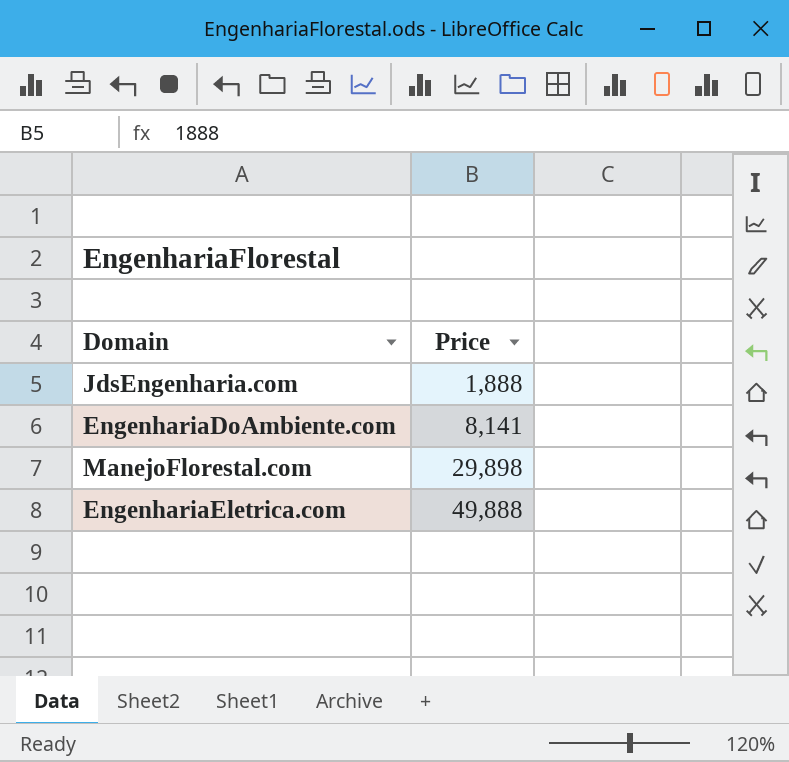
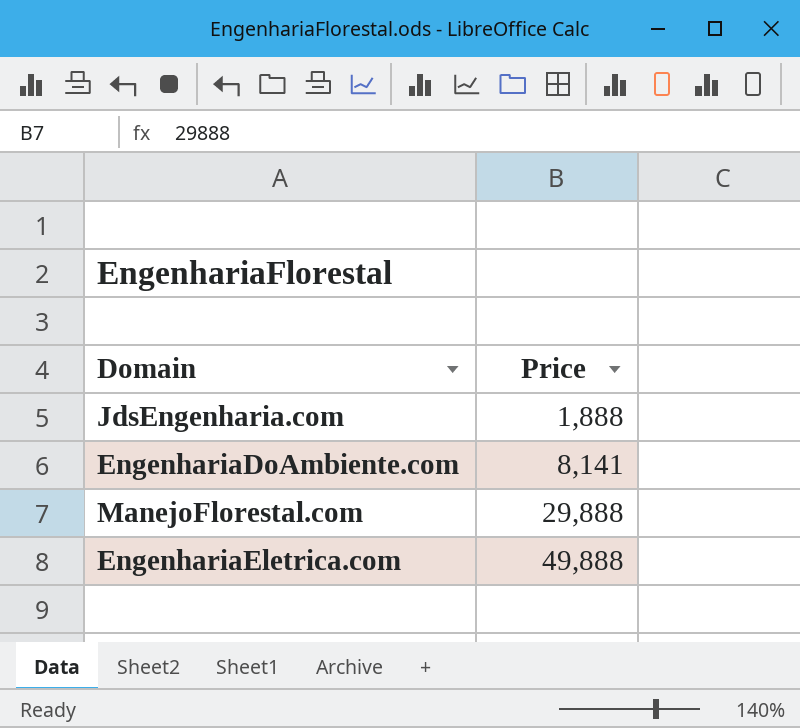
ManejoFlorestal.com | Price: 29,898 -> 29,888

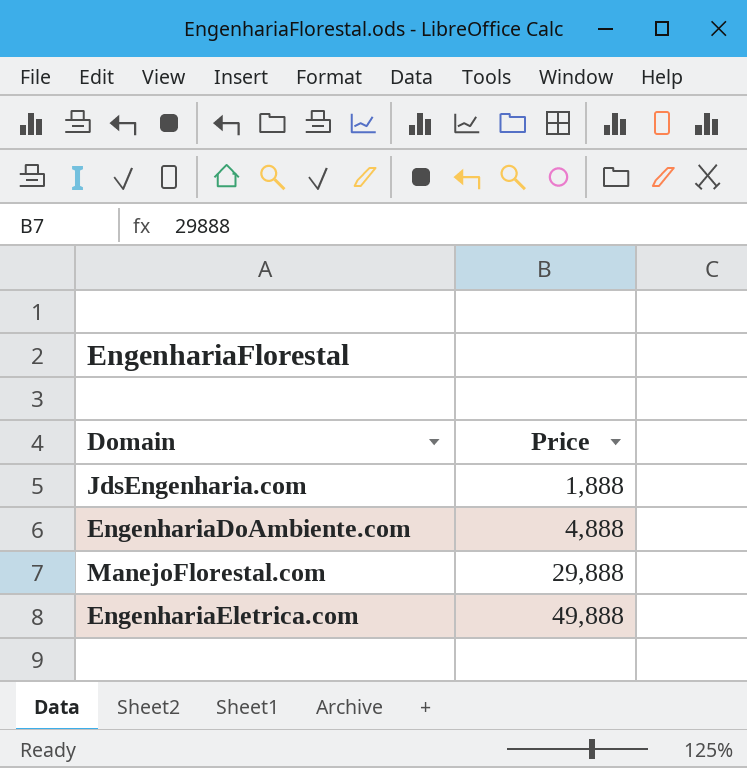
EngenhariaDoAmbiente.com | Price: 8,141 -> 4,888

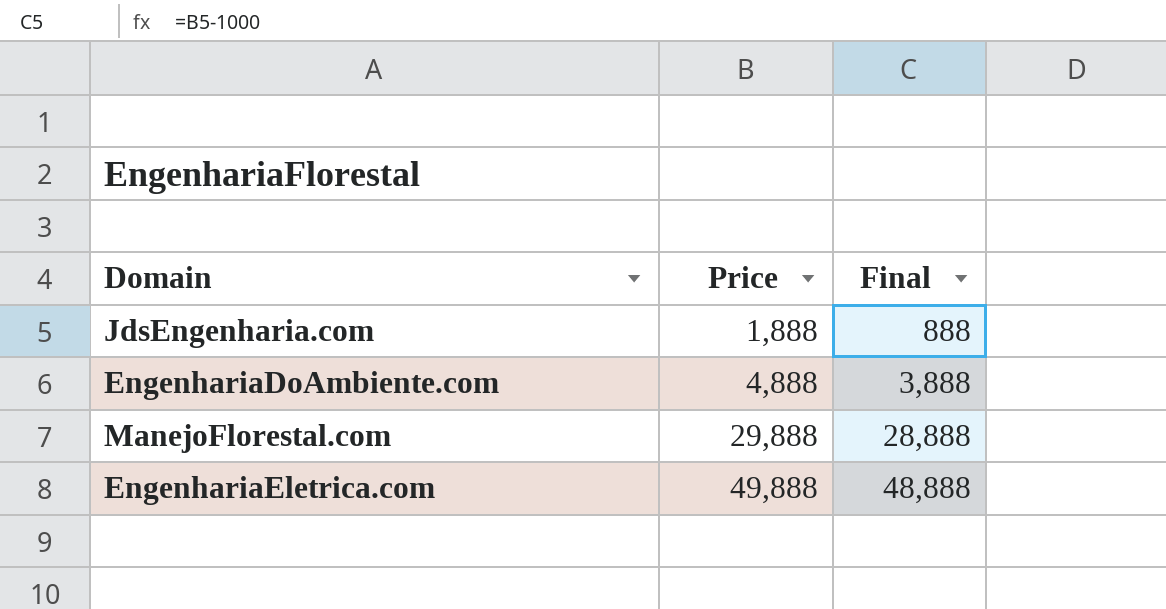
column Final | formula: none -> [Price] - 1000

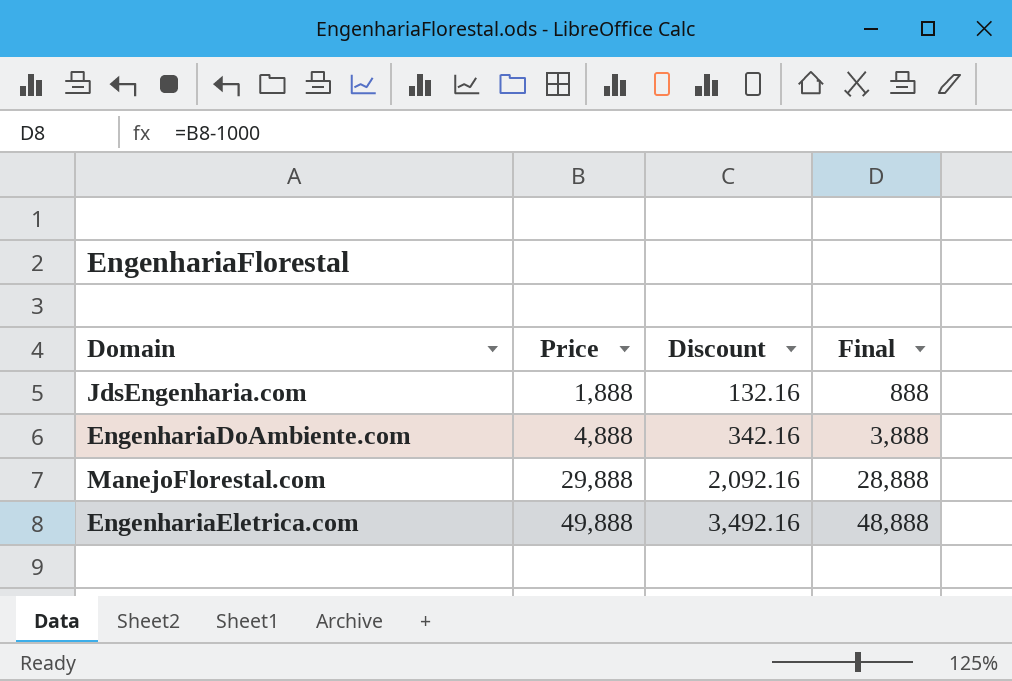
column Discount | formula: none -> [Price] * 0.07

